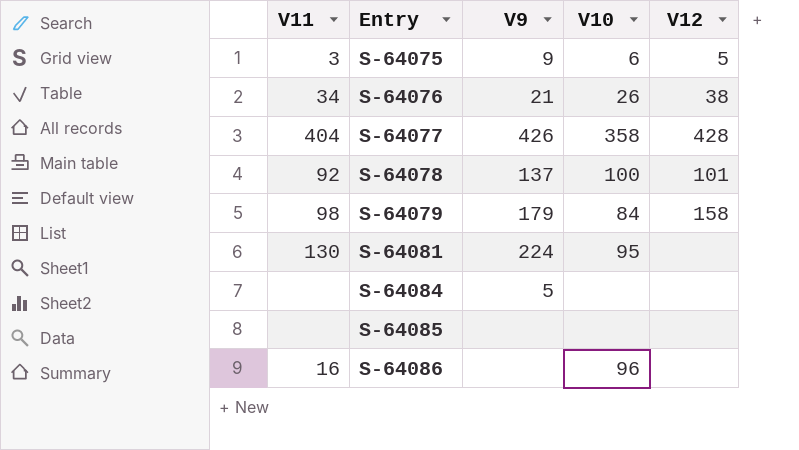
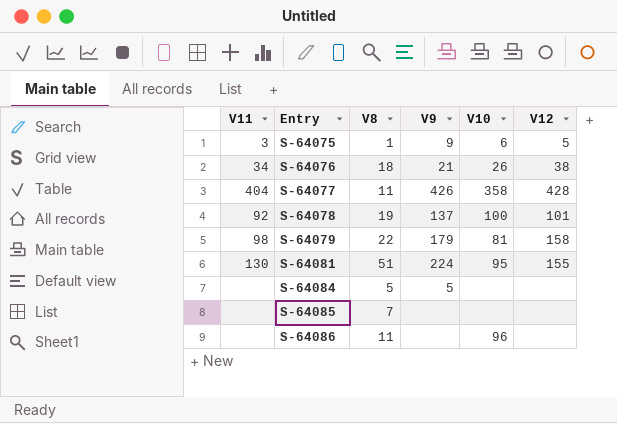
column V8 | position: none -> 3
S-64079 | V10: 84 -> 81
S-64081 | V12: none -> 155
S-64086 | V11: 16 -> none

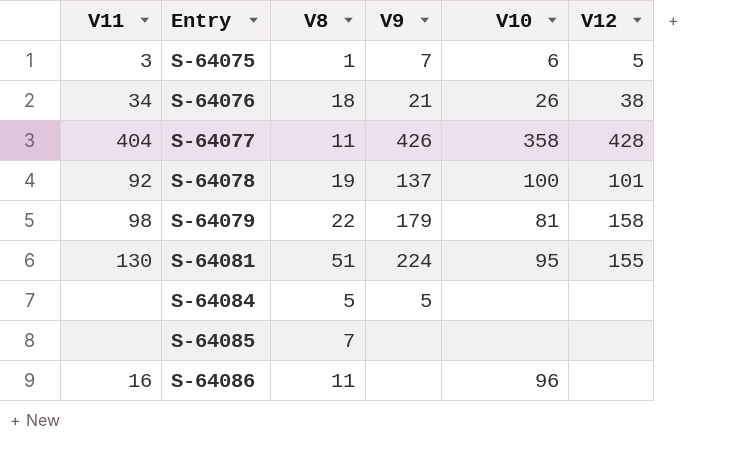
S-64075 | V9: 9 -> 7
S-64086 | V11: none -> 16

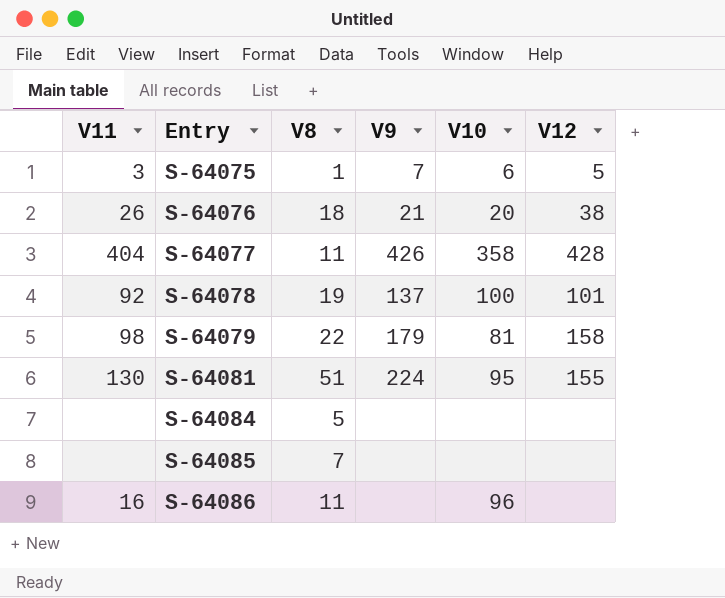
S-64076 | V11: 34 -> 26
S-64076 | V10: 26 -> 20
S-64084 | V9: 5 -> none

